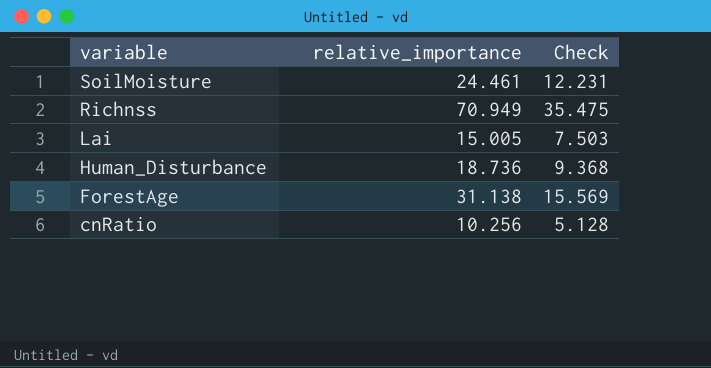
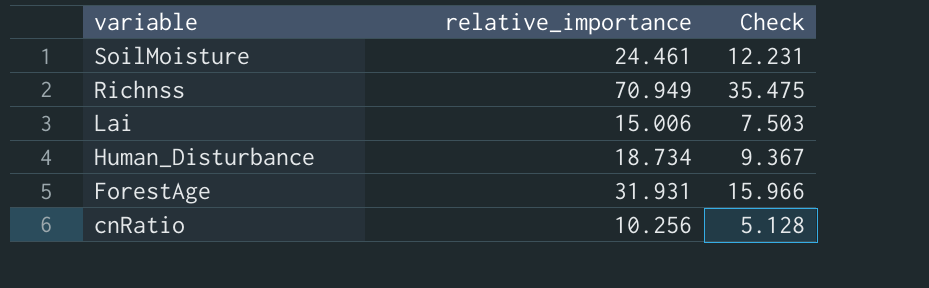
Lai | relative_importance: 15.005 -> 15.006
Human_Disturbance | relative_importance: 18.736 -> 18.734
Human_Disturbance | Check: 9.368 -> 9.367
ForestAge | relative_importance: 31.138 -> 31.931
ForestAge | Check: 15.569 -> 15.966

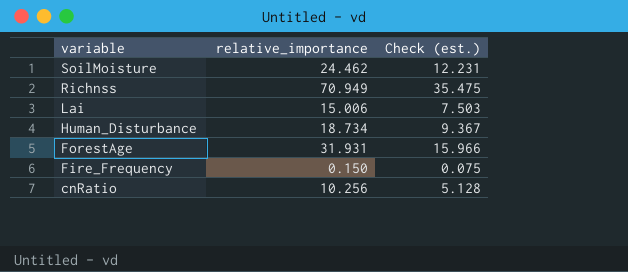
column name: Check -> Check (est.)
SoilMoisture | relative_importance: 24.461 -> 24.462
row Fire_Frequency: none -> 0.150 | 0.075

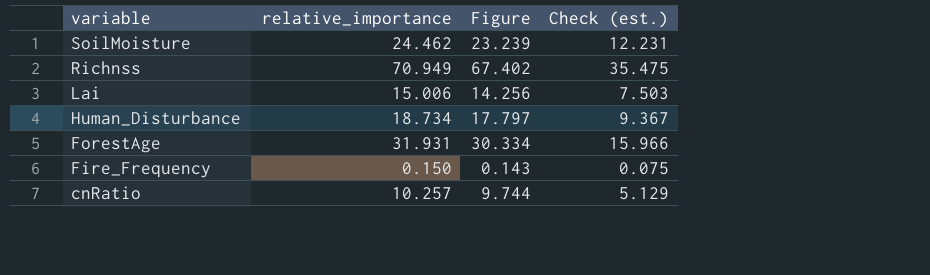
column Figure | formula: none -> [relative_importance] * 0.95
cnRatio | relative_importance: 10.256 -> 10.257
cnRatio | Check (est.): 5.128 -> 5.129

